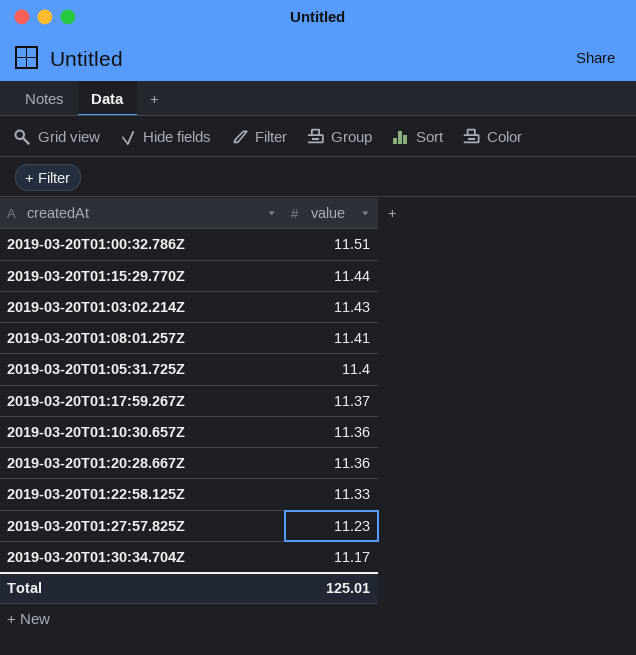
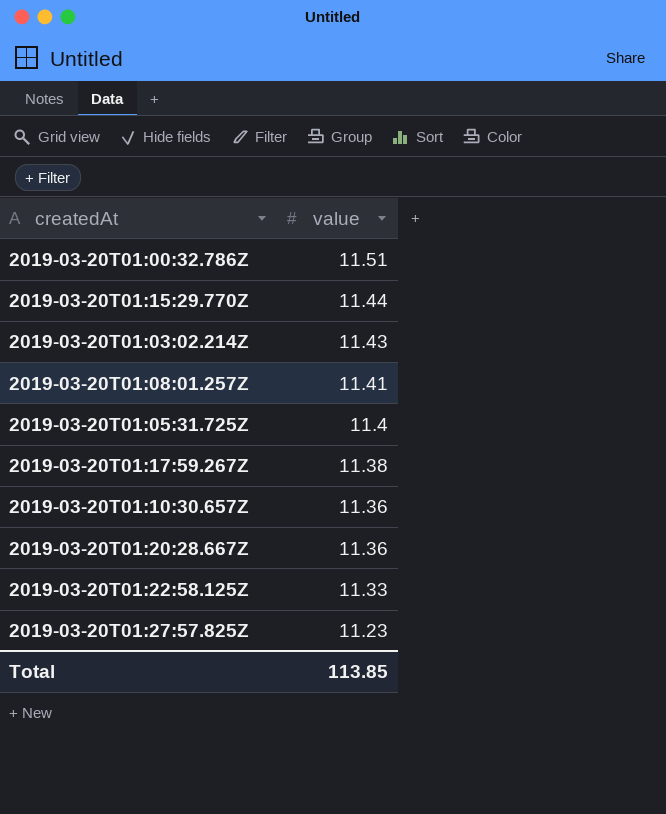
row 2019-03-20T01:30:34.704Z: 11.17 -> none
2019-03-20T01:17:59.267Z | value: 11.37 -> 11.38
Total | value: 125.01 -> 113.85

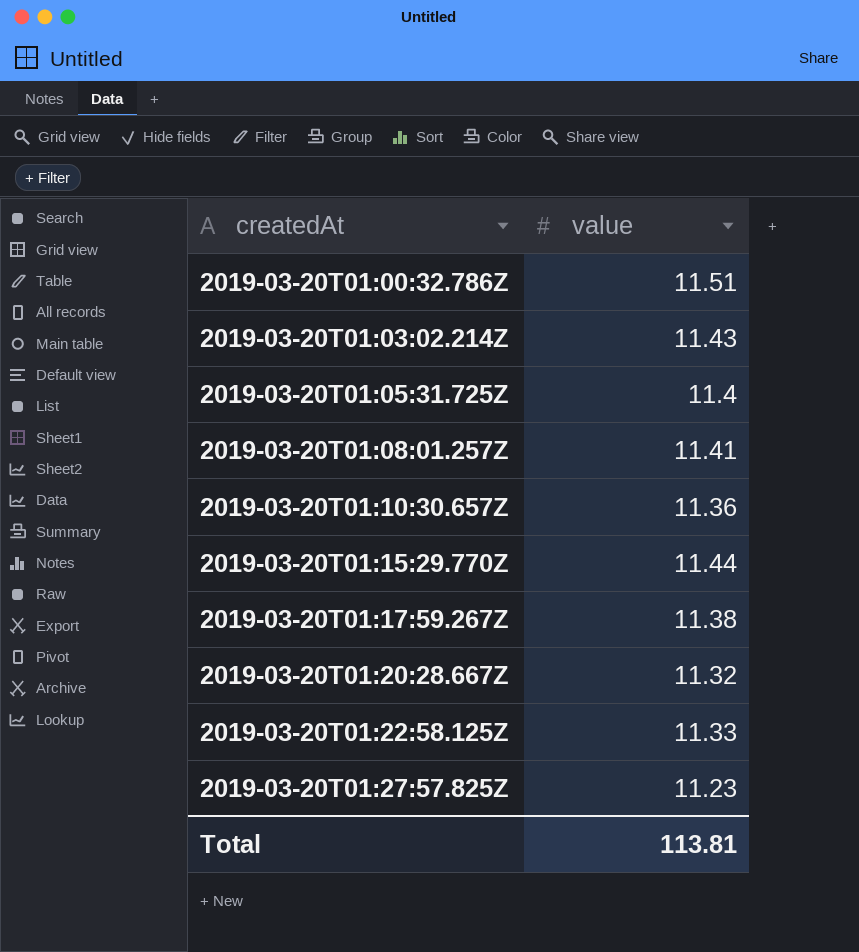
row order: value descending -> createdAt ascending
2019-03-20T01:20:28.667Z | value: 11.36 -> 11.32
Total | value: 113.85 -> 113.81

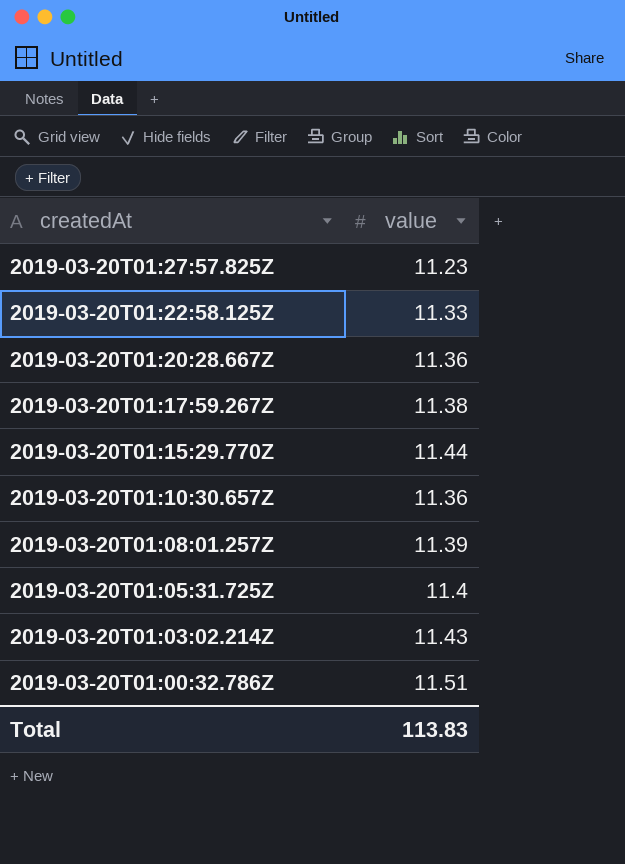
row order: createdAt ascending -> createdAt descending
2019-03-20T01:20:28.667Z | value: 11.32 -> 11.36
2019-03-20T01:08:01.257Z | value: 11.41 -> 11.39
Total | value: 113.81 -> 113.83

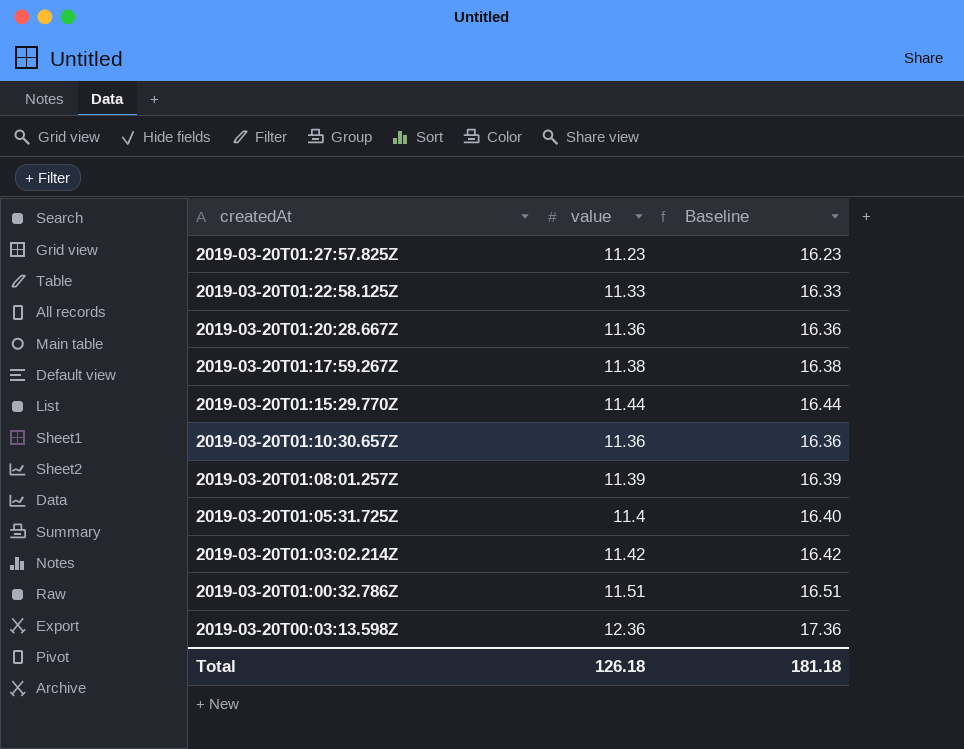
column Baseline | formula: none -> [value] + 5
2019-03-20T01:03:02.214Z | value: 11.43 -> 11.42
row 2019-03-20T00:03:13.598Z: none -> 12.36 | 17.36
Total | value: 113.83 -> 126.18

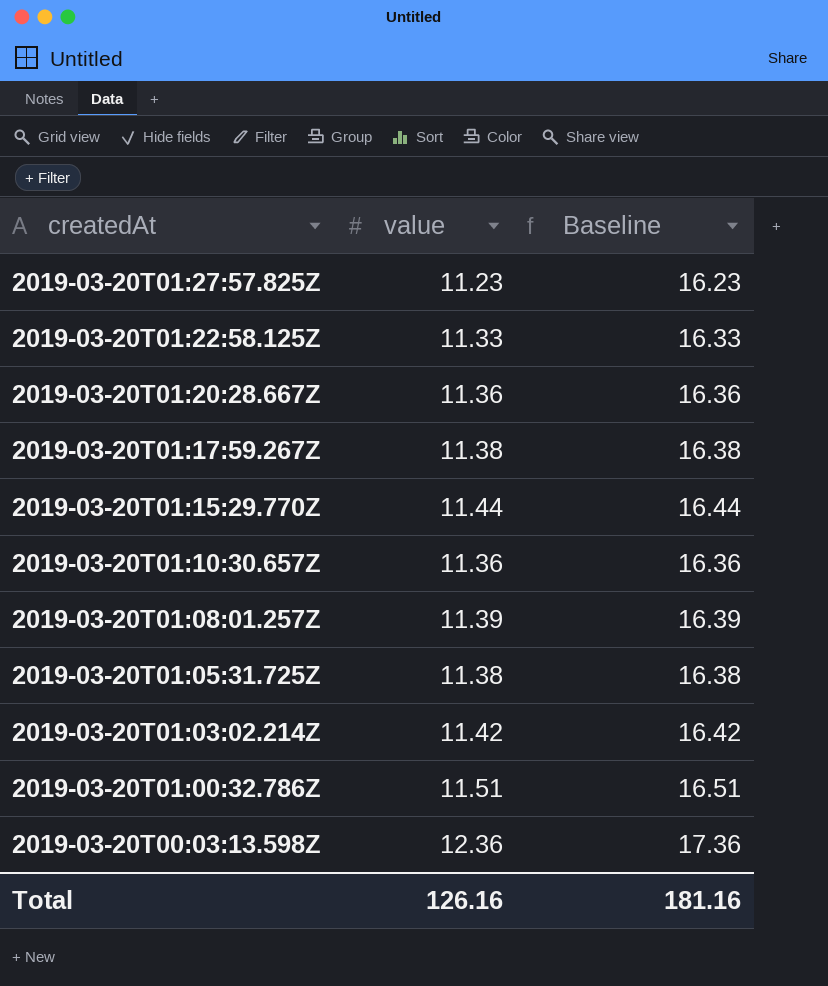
2019-03-20T01:05:31.725Z | value: 11.4 -> 11.38
2019-03-20T01:05:31.725Z | Baseline: 16.40 -> 16.38
Total | value: 126.18 -> 126.16
Total | Baseline: 181.18 -> 181.16

